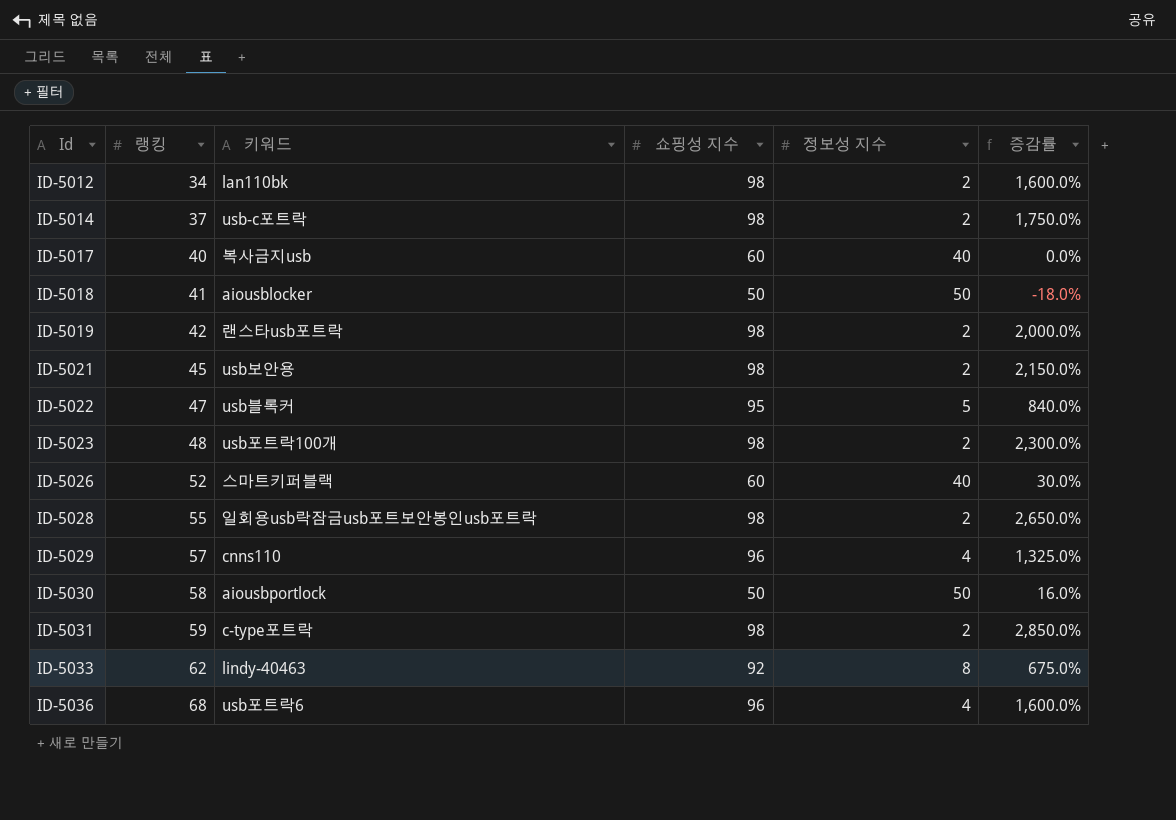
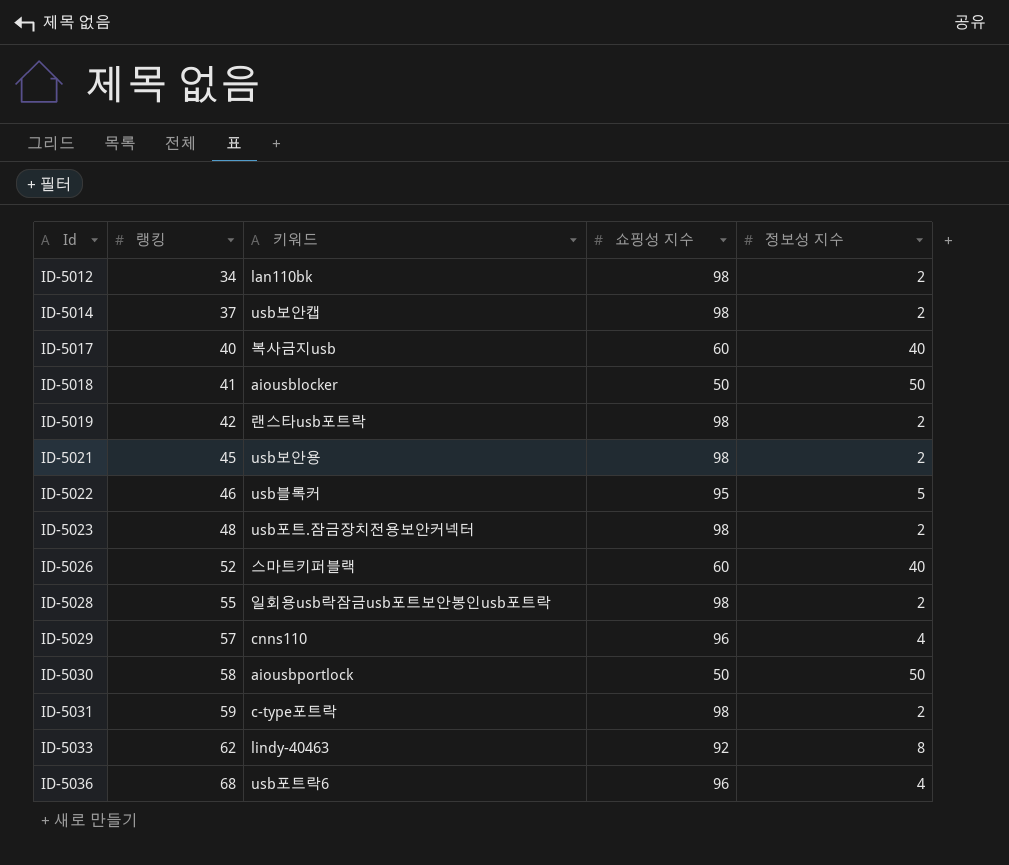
column 증감률 | formula: ([랭킹] - [정보성 지수]) / [정보성 지수] -> none
ID-5014 | 키워드: usb-c포트락 -> usb보안캡
ID-5022 | 랭킹: 47 -> 46
ID-5023 | 키워드: usb포트락100개 -> usb포트.잠금장치전용보안커넥터

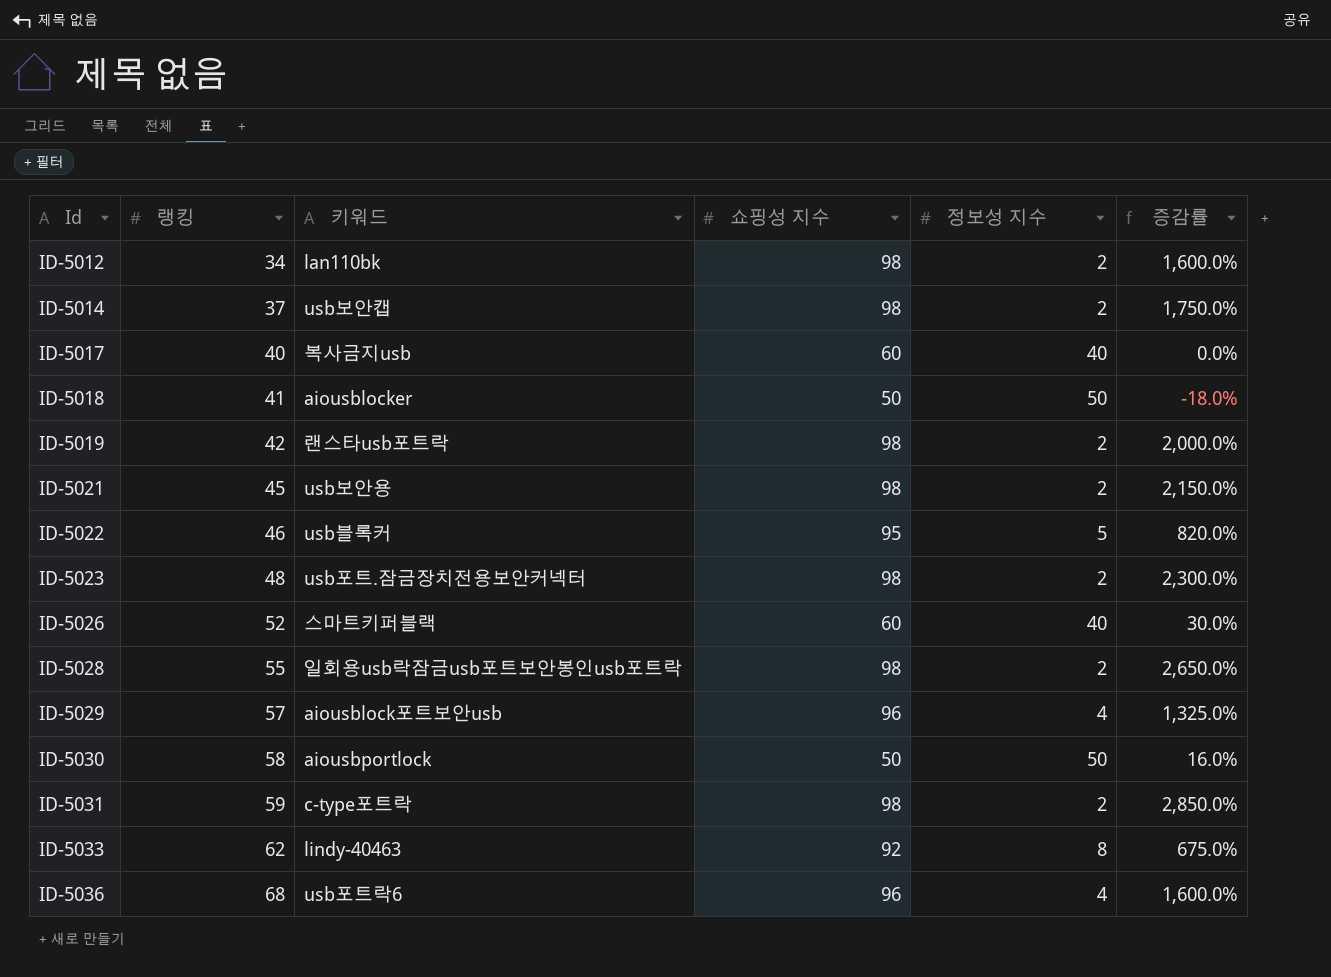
column 증감률 | formula: none -> ([랭킹] - [정보성 지수]) / [정보성 지수]
ID-5029 | 키워드: cnns110 -> aiousblock포트보안usb

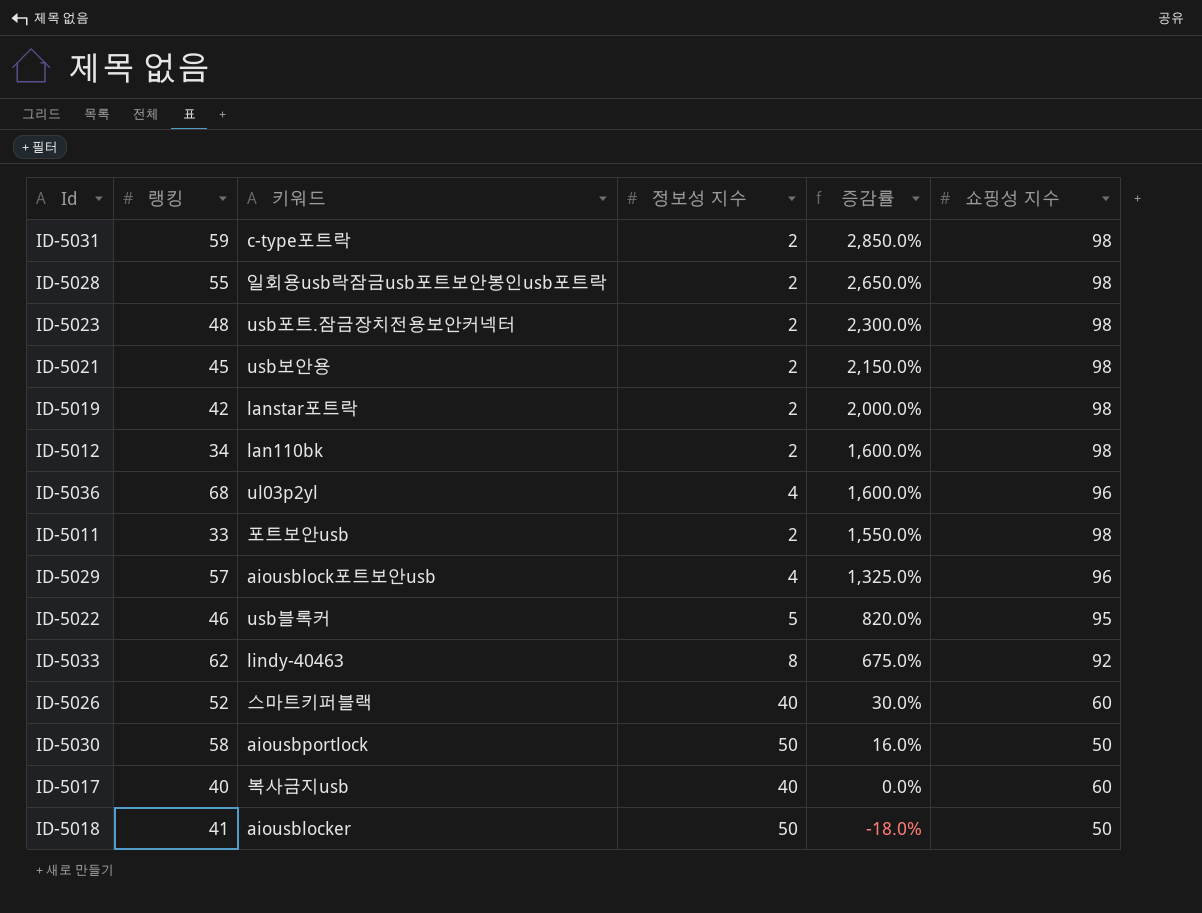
row order: Id ascending -> 증감률 descending
column 쇼핑성 지수 | position: 4 -> 6
row ID-5014: 37 | usb보안캡 | 98 | 2 | 1,750.0% -> none
ID-5019 | 키워드: 랜스타usb포트락 -> lanstar포트락
ID-5036 | 키워드: usb포트락6 -> ul03p2yl
row ID-5011: none -> 33 | 포트보안usb | 2 | 1,550.0% | 98

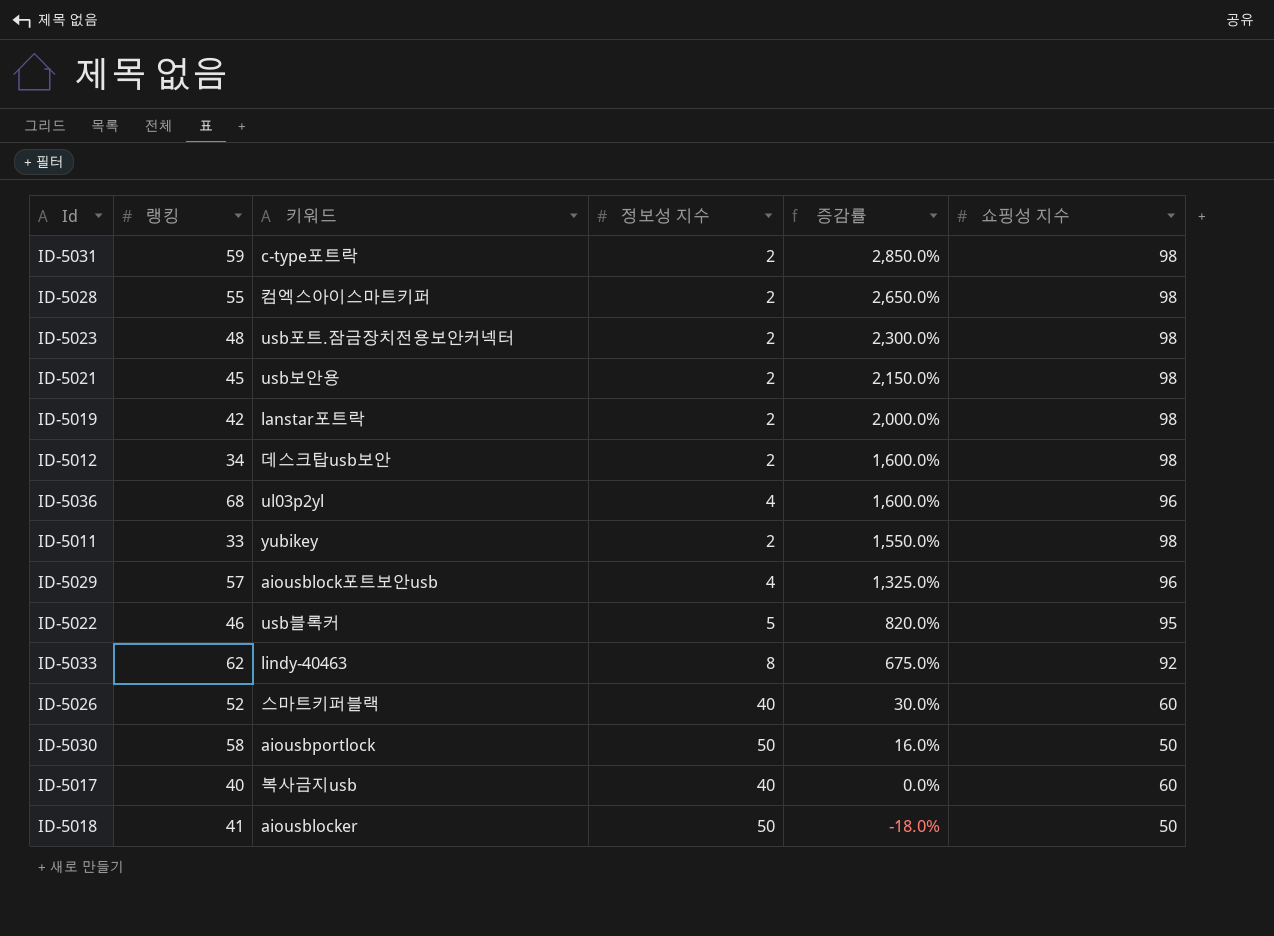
ID-5028 | 키워드: 일회용usb락잠금usb포트보안봉인usb포트락 -> 컴엑스아이스마트키퍼
ID-5012 | 키워드: lan110bk -> 데스크탑usb보안
ID-5011 | 키워드: 포트보안usb -> yubikey

